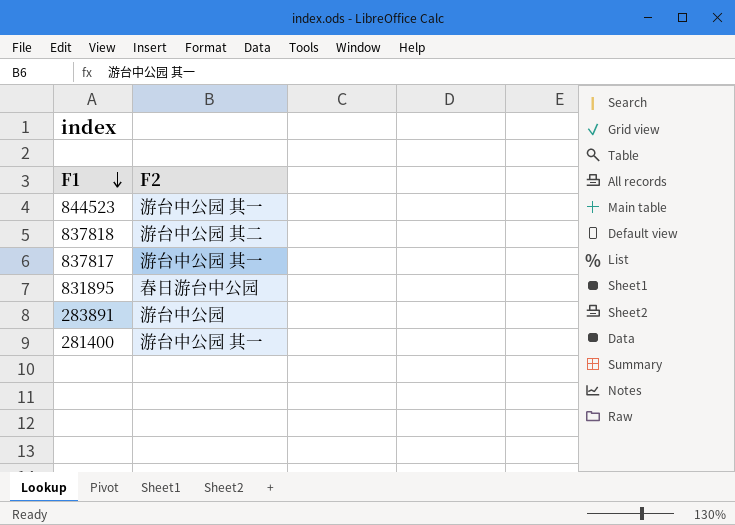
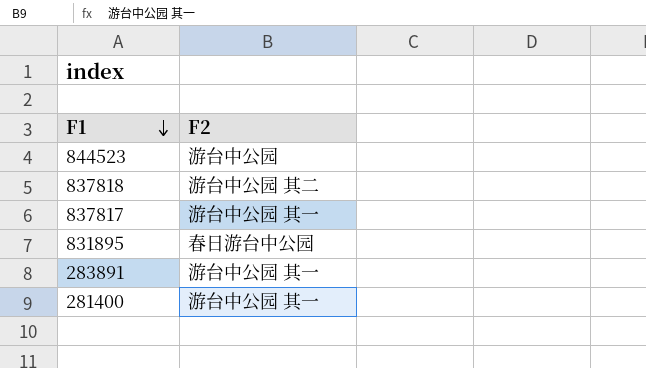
844523 | F2: 游台中公园 其一 -> 游台中公园
283891 | F2: 游台中公园 -> 游台中公园 其一

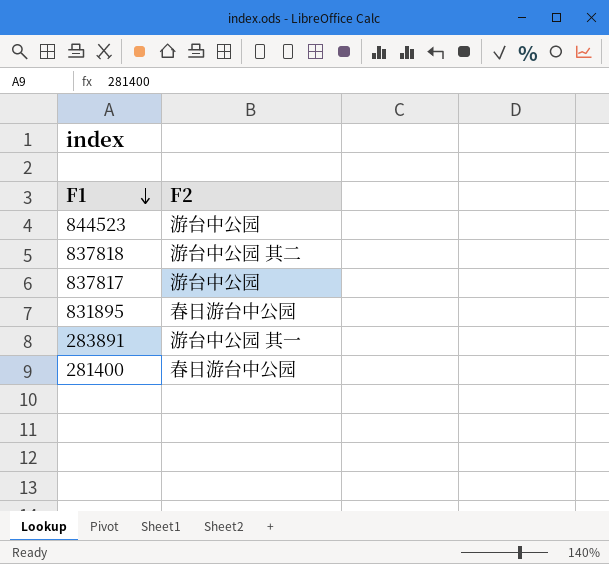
837817 | F2: 游台中公园 其一 -> 游台中公园
281400 | F2: 游台中公园 其一 -> 春日游台中公园

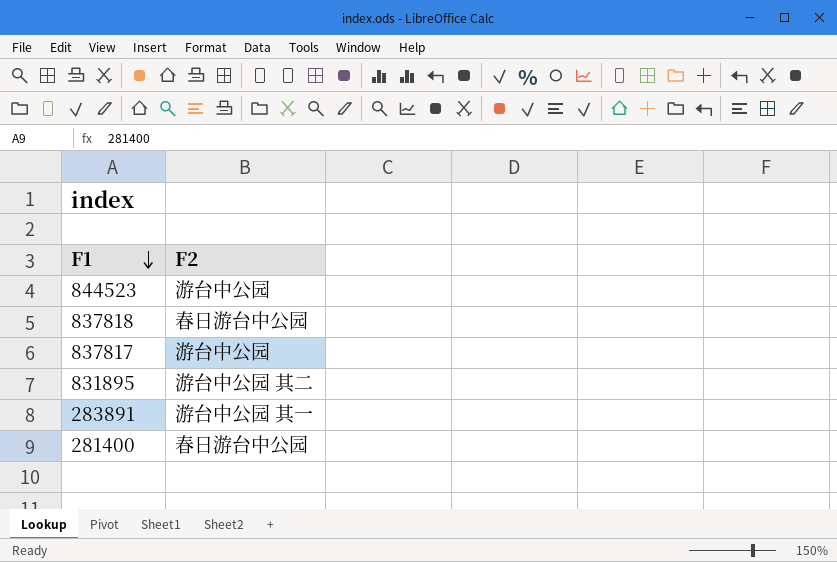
837818 | F2: 游台中公园 其二 -> 春日游台中公园
831895 | F2: 春日游台中公园 -> 游台中公园 其二

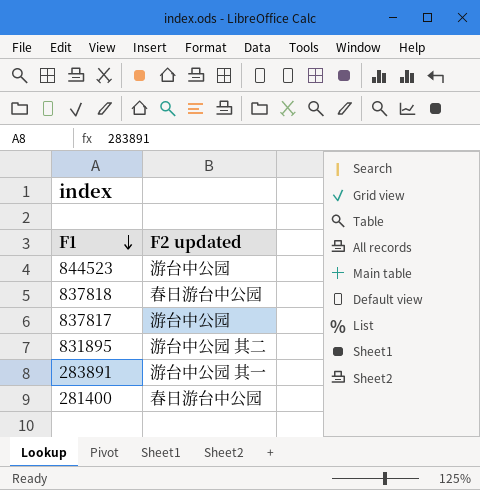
column name: F2 -> F2 updated

